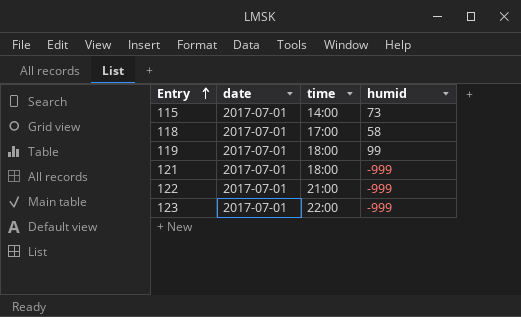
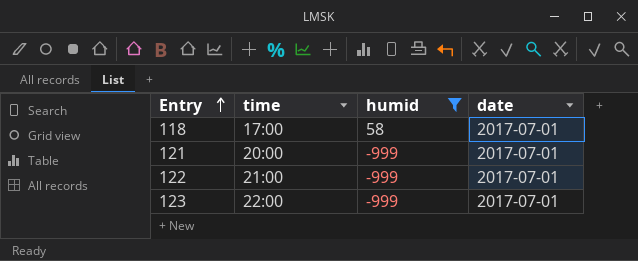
filter: none -> humid <= 58
column date | position: 2 -> 4
121 | time: 18:00 -> 20:00

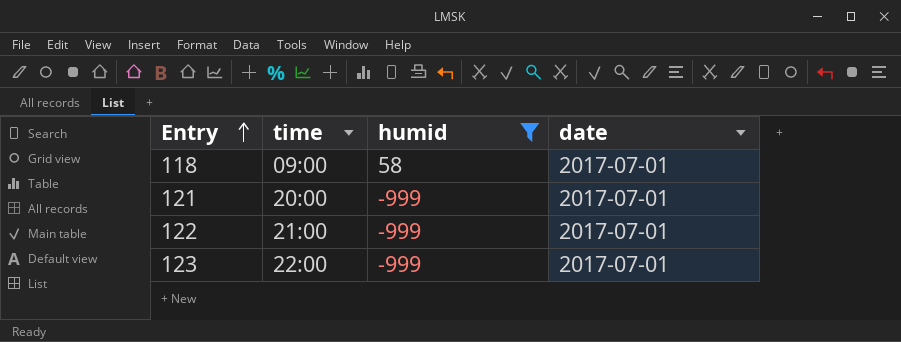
118 | time: 17:00 -> 09:00

